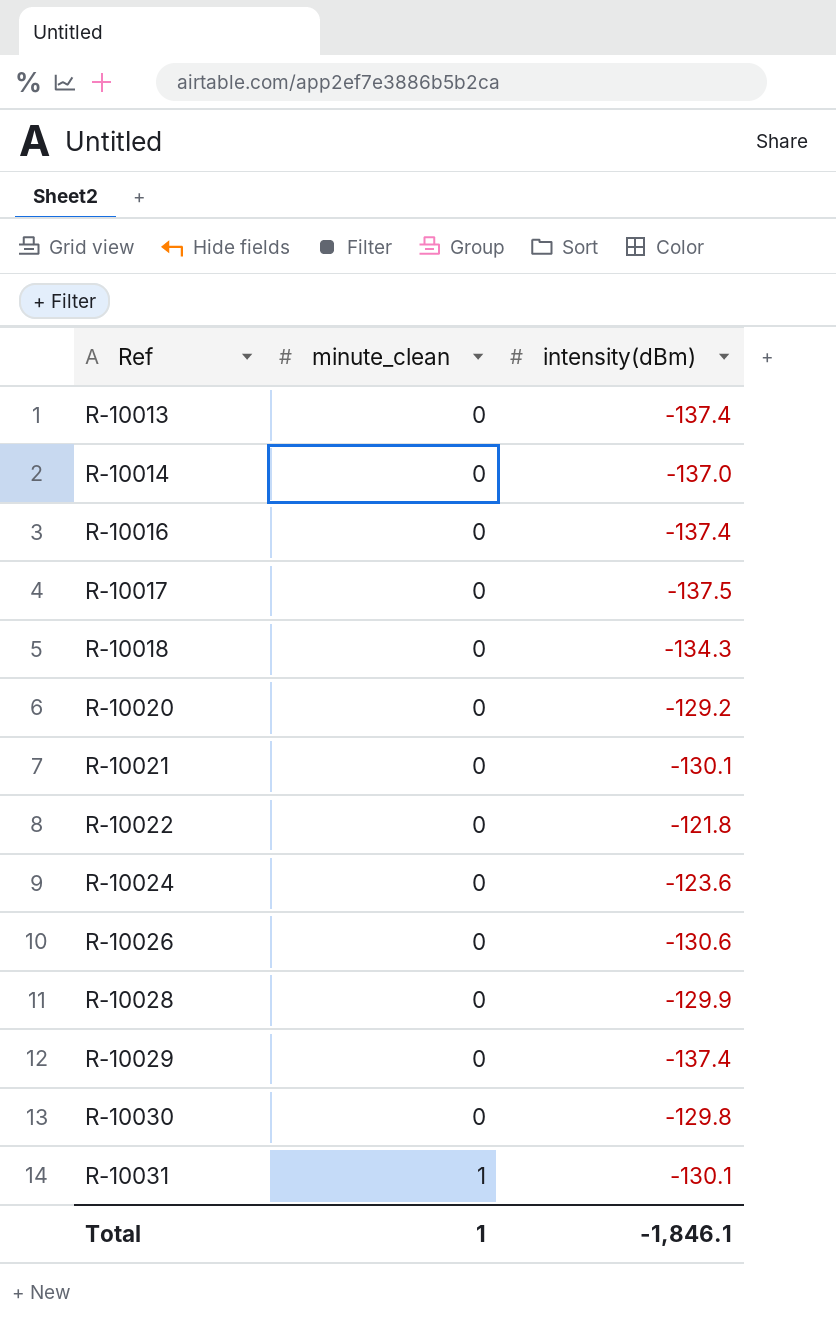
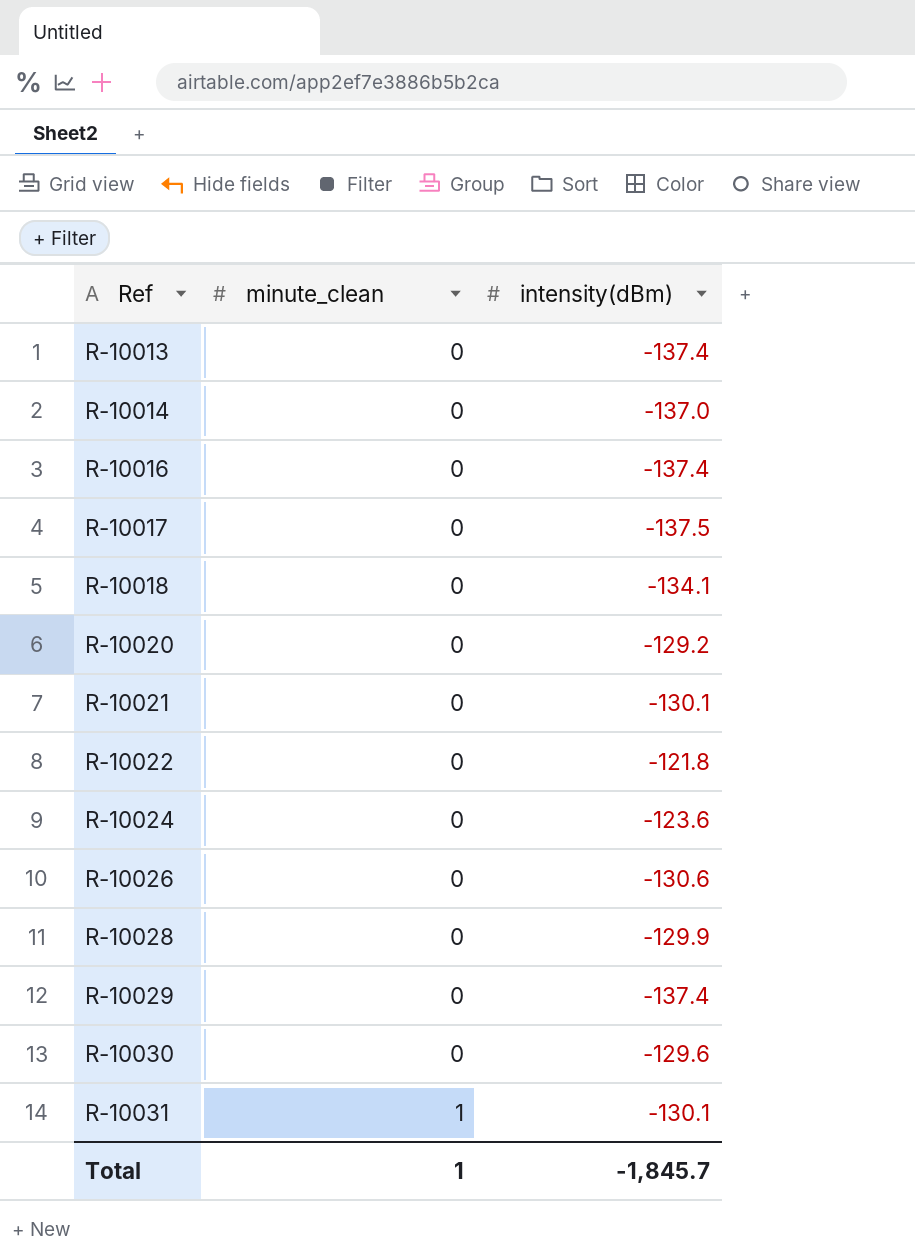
R-10018 | intensity(dBm): -134.3 -> -134.1
R-10030 | intensity(dBm): -129.8 -> -129.6
Total | intensity(dBm): -1,846.1 -> -1,845.7

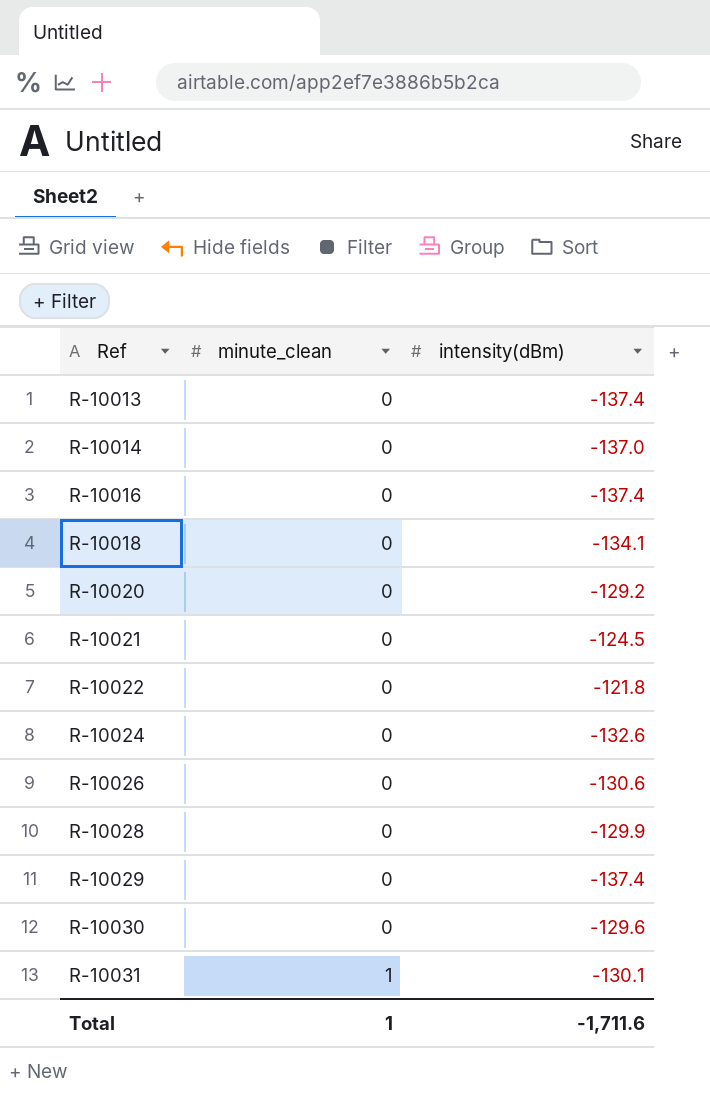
row R-10017: 0 | -137.5 -> none
R-10021 | intensity(dBm): -130.1 -> -124.5
R-10024 | intensity(dBm): -123.6 -> -132.6
Total | intensity(dBm): -1,845.7 -> -1,711.6

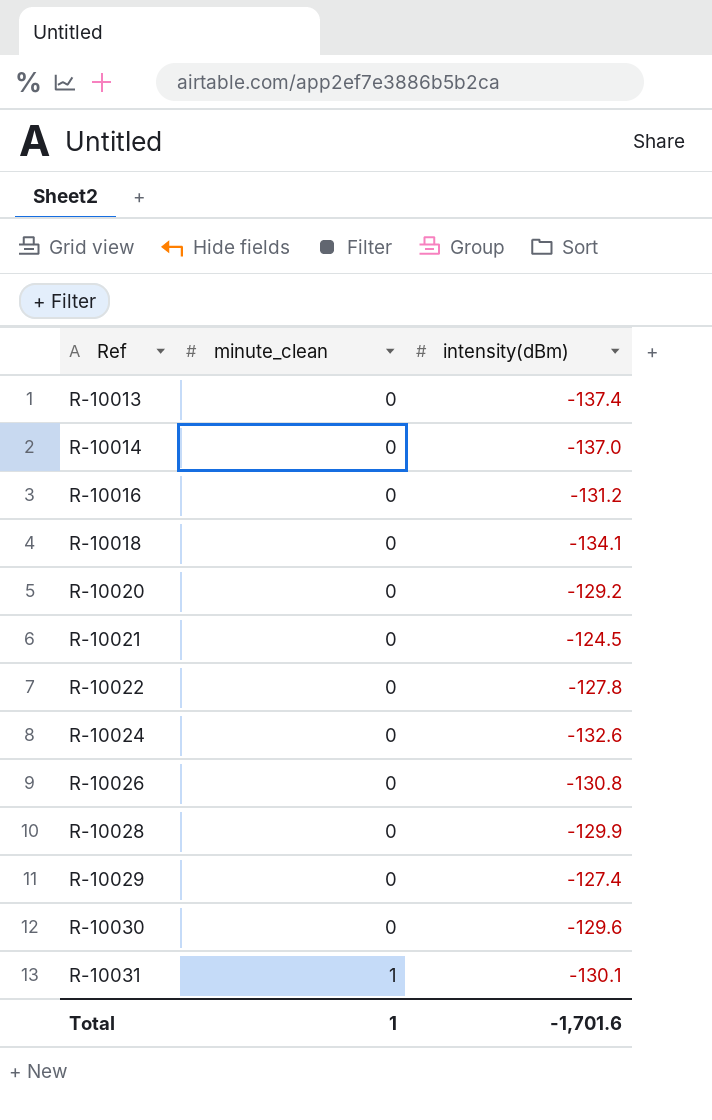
R-10016 | intensity(dBm): -137.4 -> -131.2
R-10022 | intensity(dBm): -121.8 -> -127.8
R-10026 | intensity(dBm): -130.6 -> -130.8
R-10029 | intensity(dBm): -137.4 -> -127.4
Total | intensity(dBm): -1,711.6 -> -1,701.6

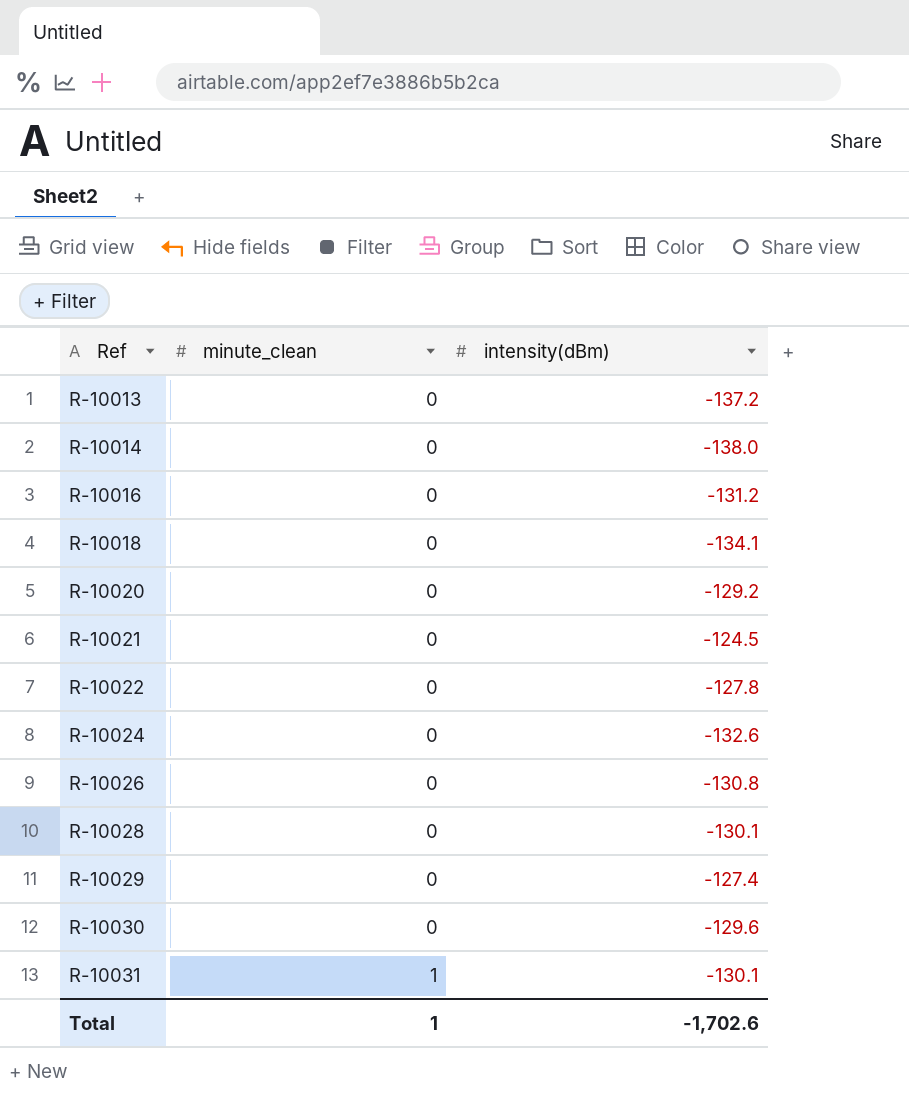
R-10013 | intensity(dBm): -137.4 -> -137.2
R-10014 | intensity(dBm): -137.0 -> -138.0
R-10028 | intensity(dBm): -129.9 -> -130.1
Total | intensity(dBm): -1,701.6 -> -1,702.6

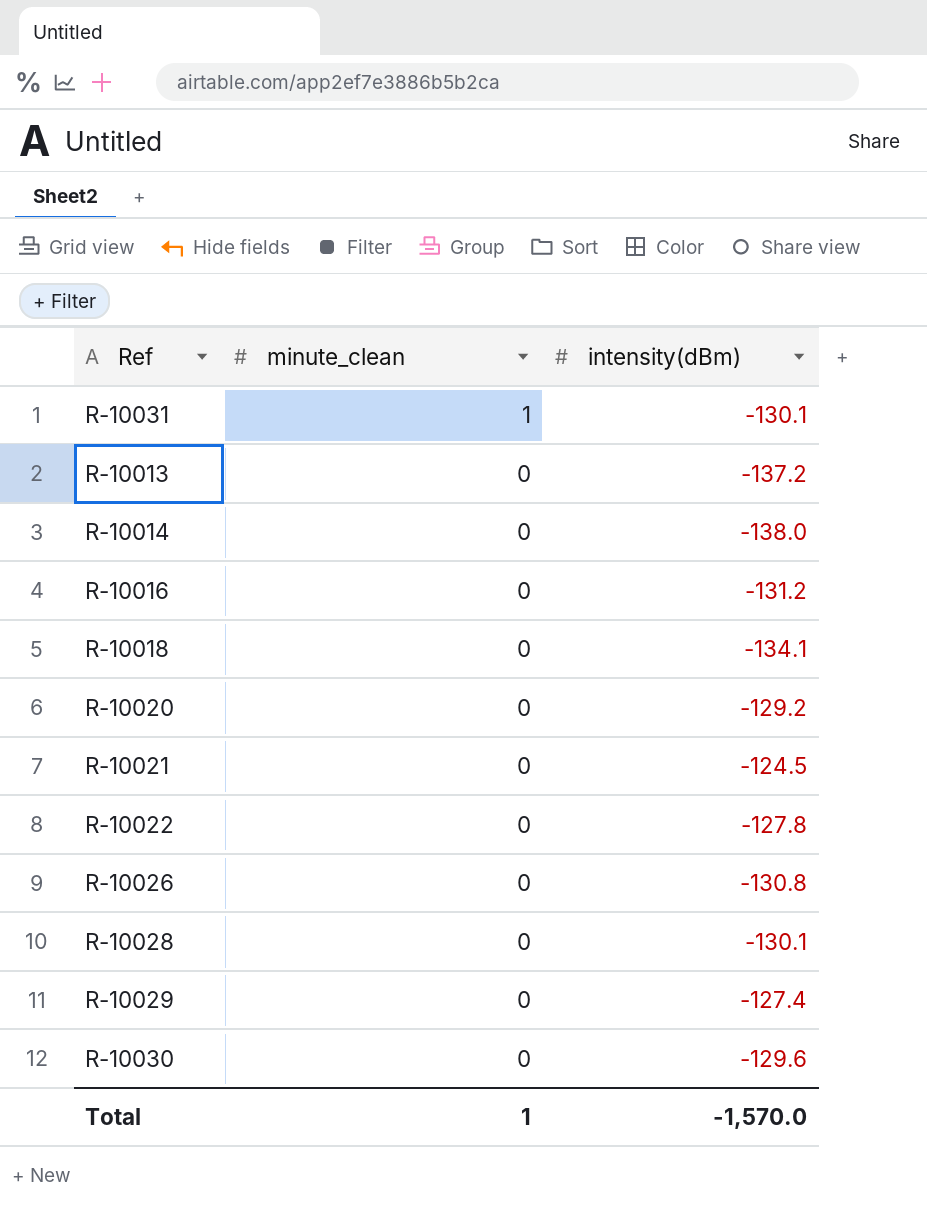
row order: Ref ascending -> minute_clean descending
row R-10024: 0 | -132.6 -> none
Total | intensity(dBm): -1,702.6 -> -1,570.0

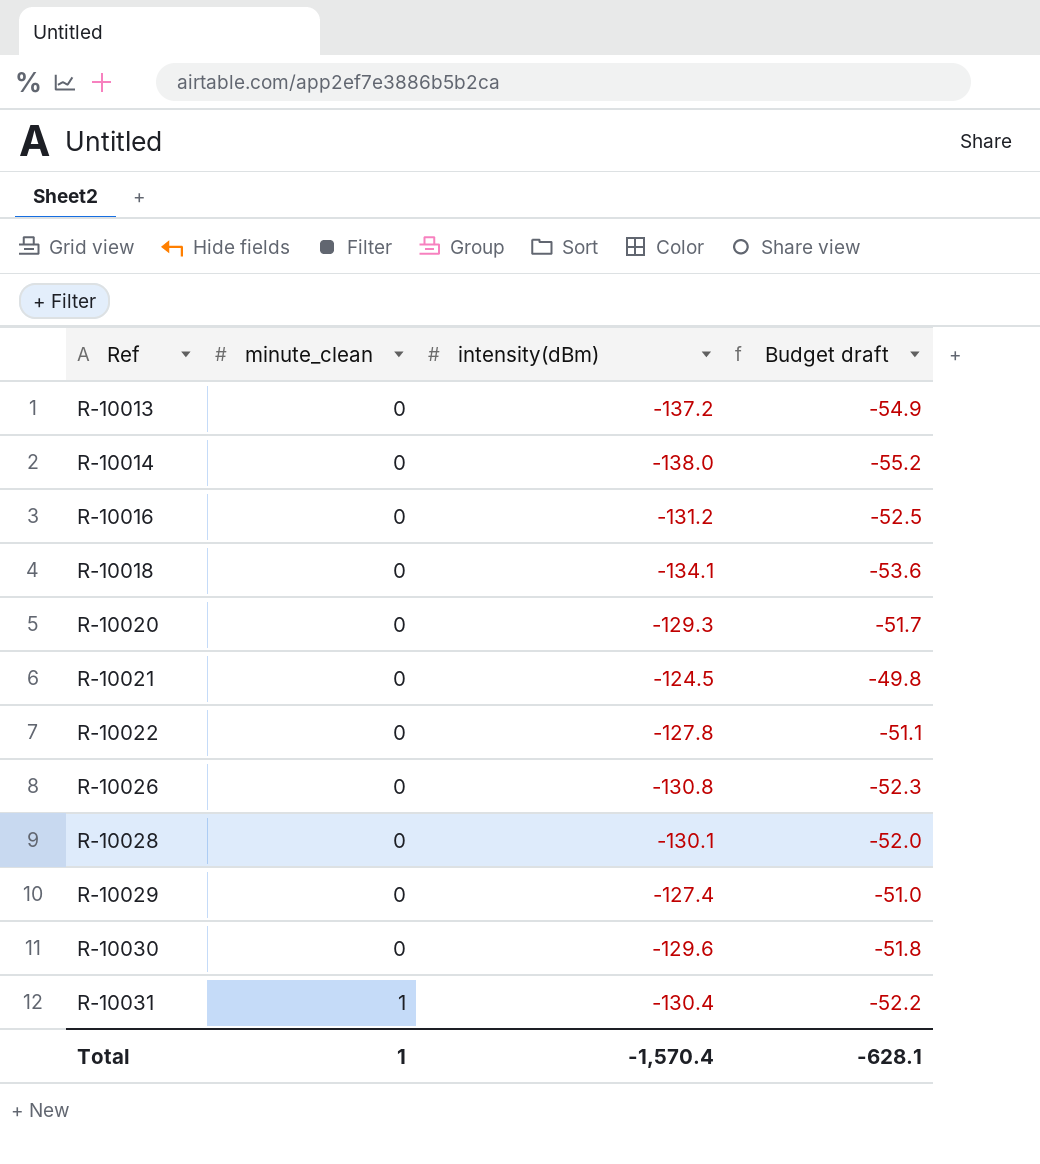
row order: minute_clean descending -> Ref ascending
column Budget draft | formula: none -> [intensity(dBm)] * 0.4
R-10020 | intensity(dBm): -129.2 -> -129.3
R-10031 | intensity(dBm): -130.1 -> -130.4
Total | intensity(dBm): -1,570.0 -> -1,570.4

